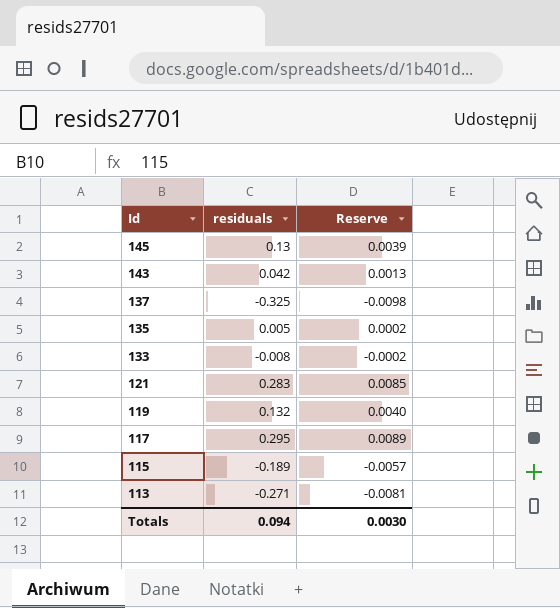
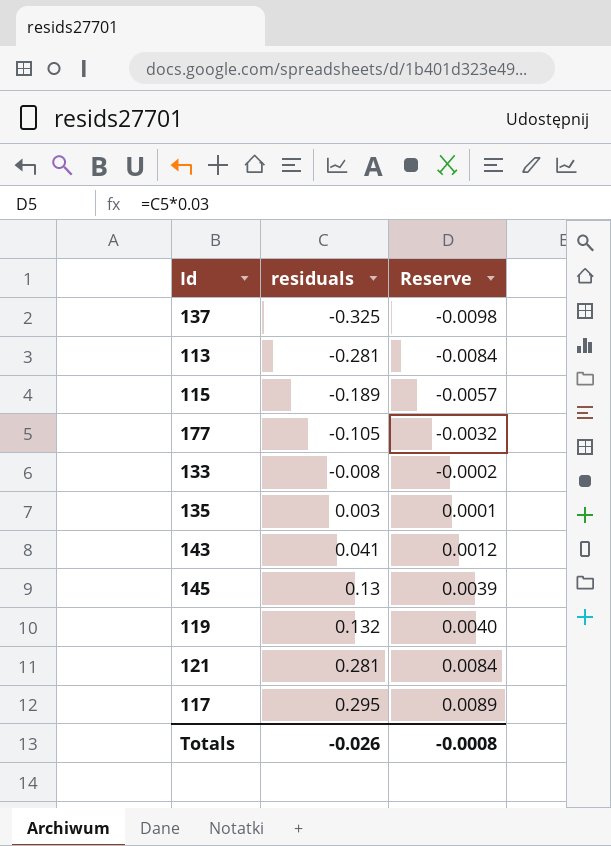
row order: Id descending -> residuals ascending
113 | residuals: -0.271 -> -0.281
113 | Reserve: -0.0081 -> -0.0084
row 177: none -> -0.105 | -0.0032
135 | residuals: 0.005 -> 0.003
135 | Reserve: 0.0002 -> 0.0001
143 | residuals: 0.042 -> 0.041
143 | Reserve: 0.0013 -> 0.0012
121 | residuals: 0.283 -> 0.281
121 | Reserve: 0.0085 -> 0.0084
Totals | residuals: 0.094 -> -0.026
Totals | Reserve: 0.0030 -> -0.0008

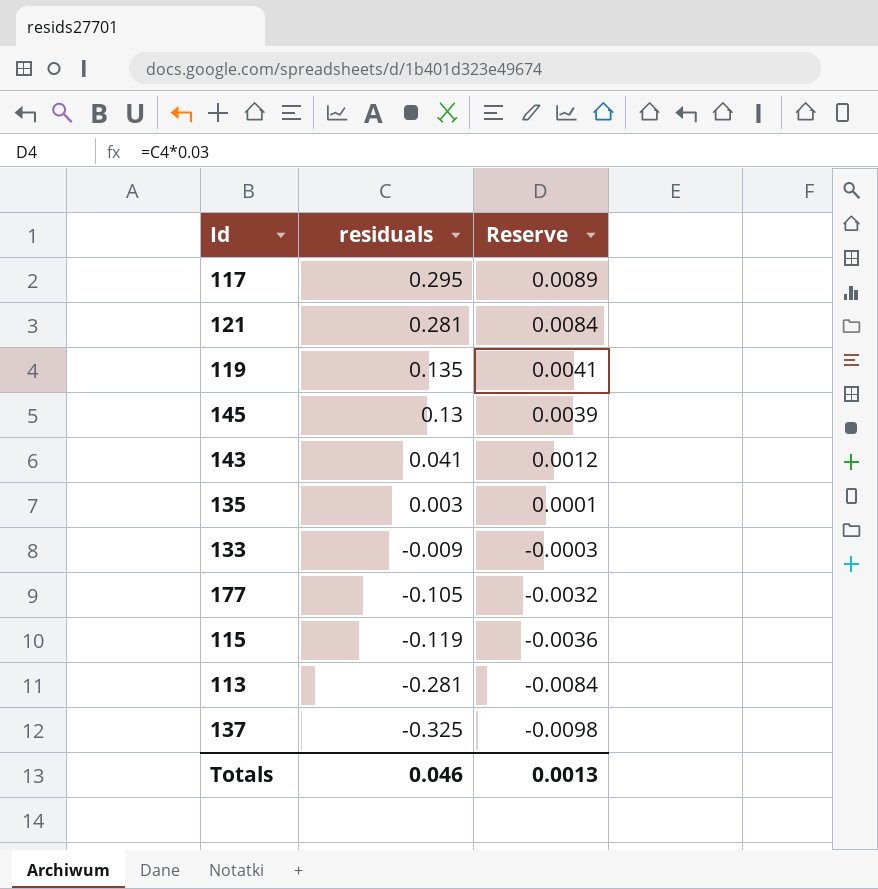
row order: residuals ascending -> residuals descending
119 | residuals: 0.132 -> 0.135
119 | Reserve: 0.0040 -> 0.0041
133 | residuals: -0.008 -> -0.009
133 | Reserve: -0.0002 -> -0.0003
115 | residuals: -0.189 -> -0.119
115 | Reserve: -0.0057 -> -0.0036
Totals | residuals: -0.026 -> 0.046
Totals | Reserve: -0.0008 -> 0.0013

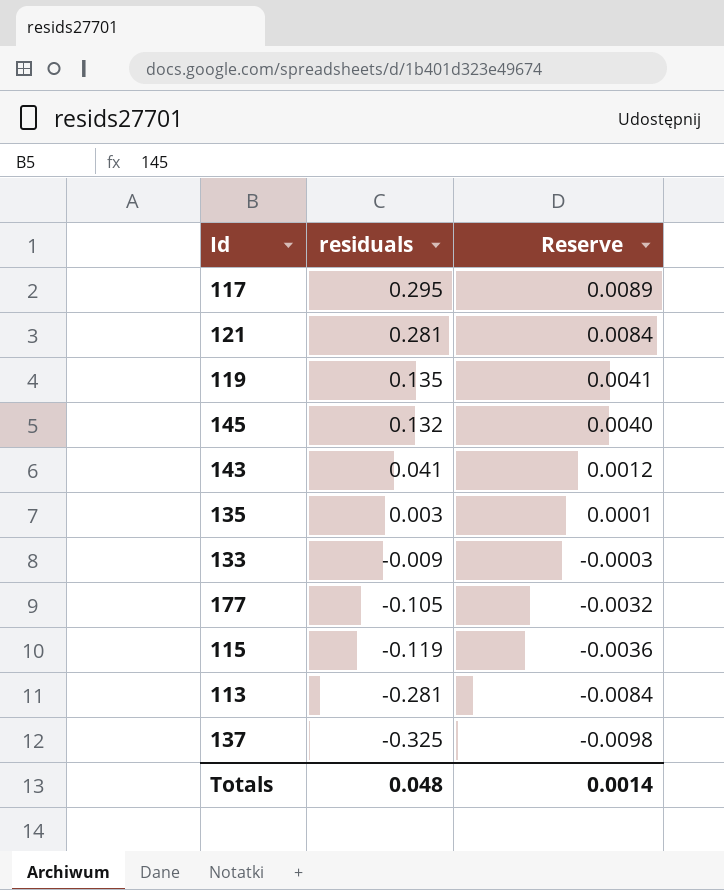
145 | residuals: 0.13 -> 0.132
145 | Reserve: 0.0039 -> 0.0040
Totals | residuals: 0.046 -> 0.048
Totals | Reserve: 0.0013 -> 0.0014

